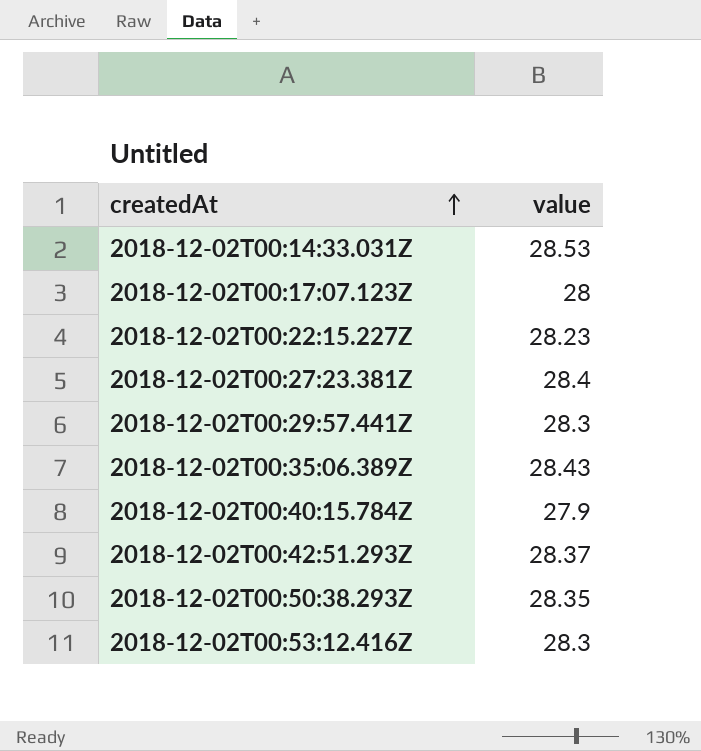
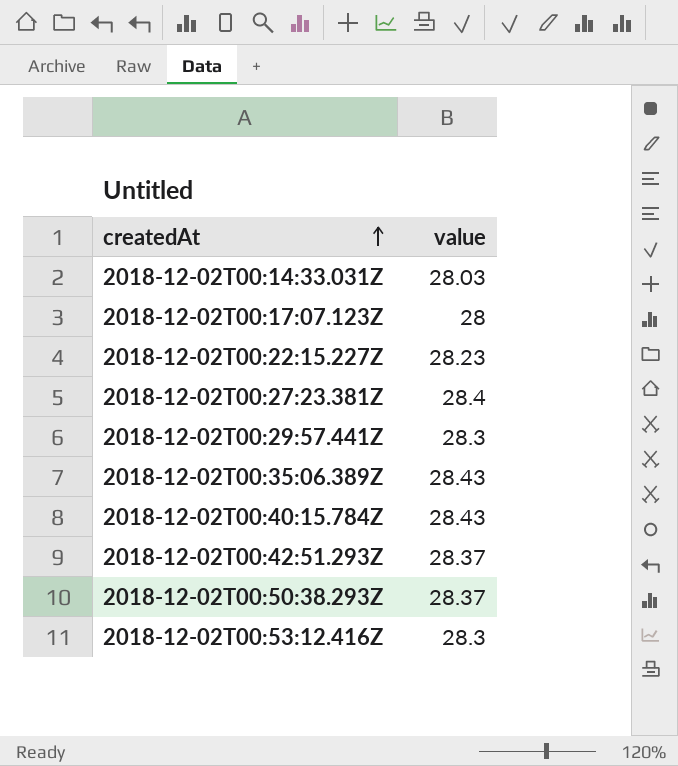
2018-12-02T00:14:33.031Z | value: 28.53 -> 28.03
2018-12-02T00:40:15.784Z | value: 27.9 -> 28.43
2018-12-02T00:50:38.293Z | value: 28.35 -> 28.37

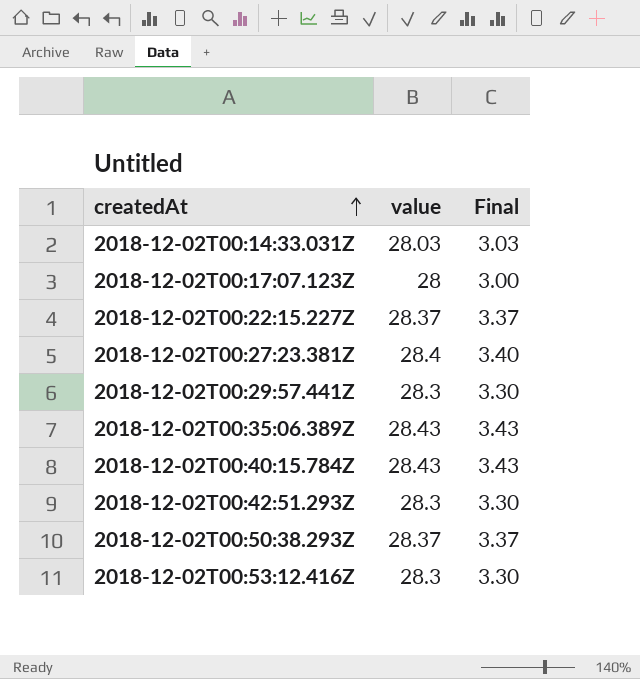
column Final | formula: none -> [value] - 25
2018-12-02T00:22:15.227Z | value: 28.23 -> 28.37
2018-12-02T00:42:51.293Z | value: 28.37 -> 28.3

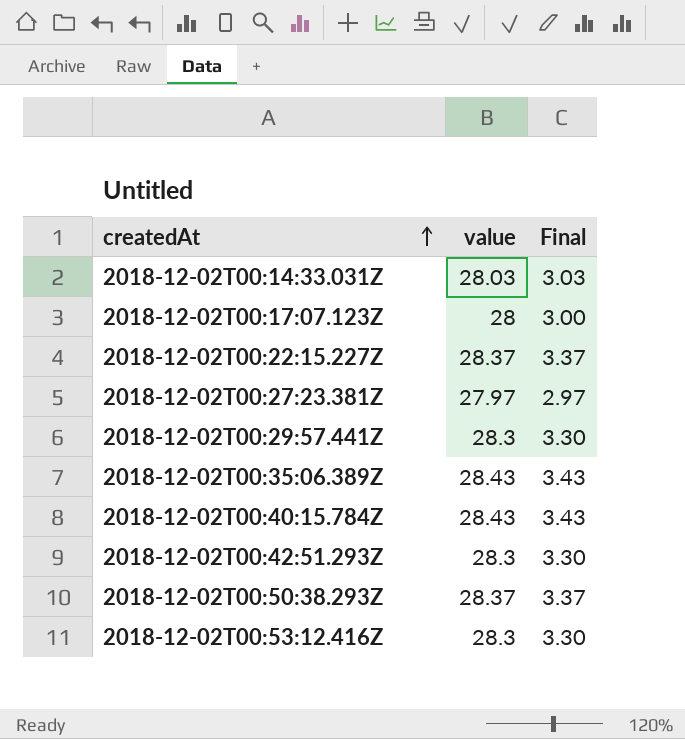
2018-12-02T00:27:23.381Z | value: 28.4 -> 27.97
2018-12-02T00:27:23.381Z | Final: 3.40 -> 2.97

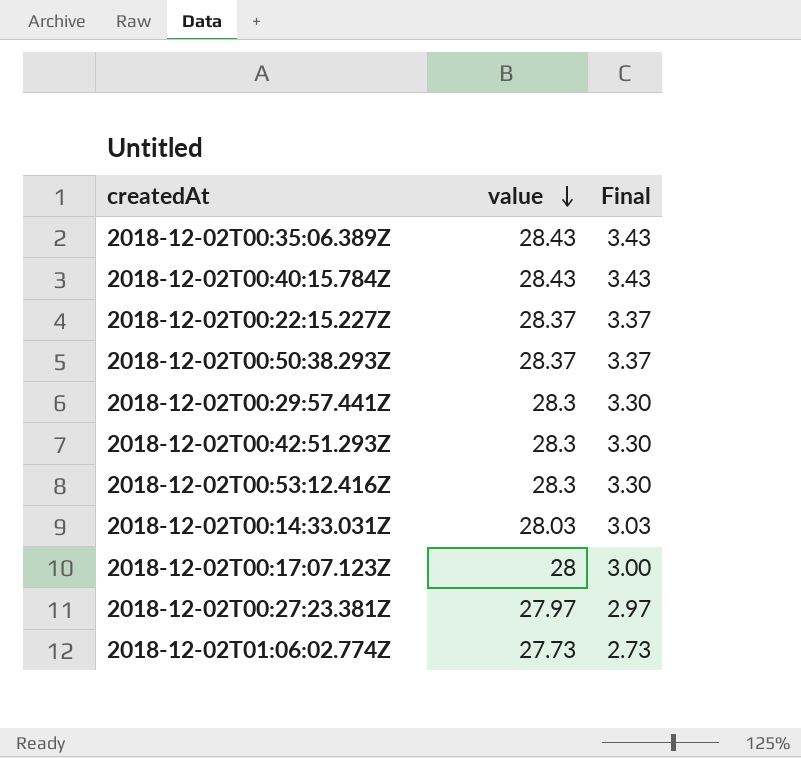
row order: createdAt ascending -> value descending
row 2018-12-02T01:06:02.774Z: none -> 27.73 | 2.73

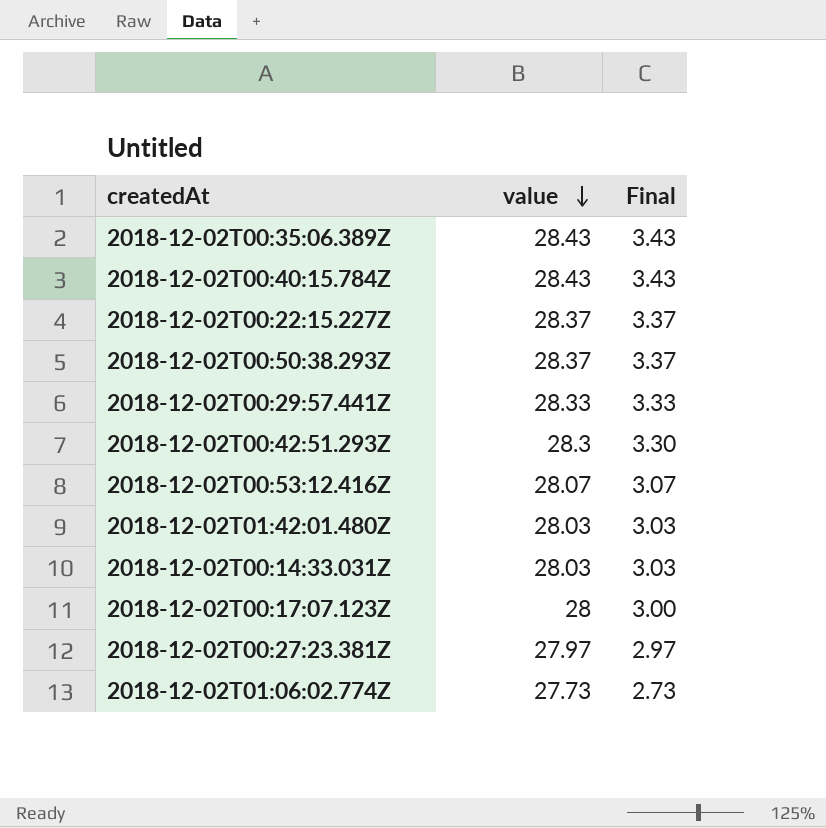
2018-12-02T00:29:57.441Z | value: 28.3 -> 28.33
2018-12-02T00:29:57.441Z | Final: 3.30 -> 3.33
2018-12-02T00:53:12.416Z | value: 28.3 -> 28.07
2018-12-02T00:53:12.416Z | Final: 3.30 -> 3.07
row 2018-12-02T01:42:01.480Z: none -> 28.03 | 3.03

